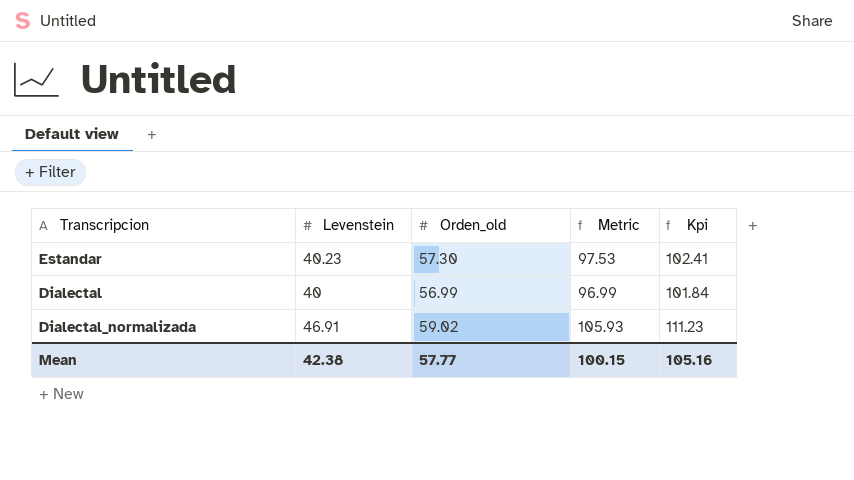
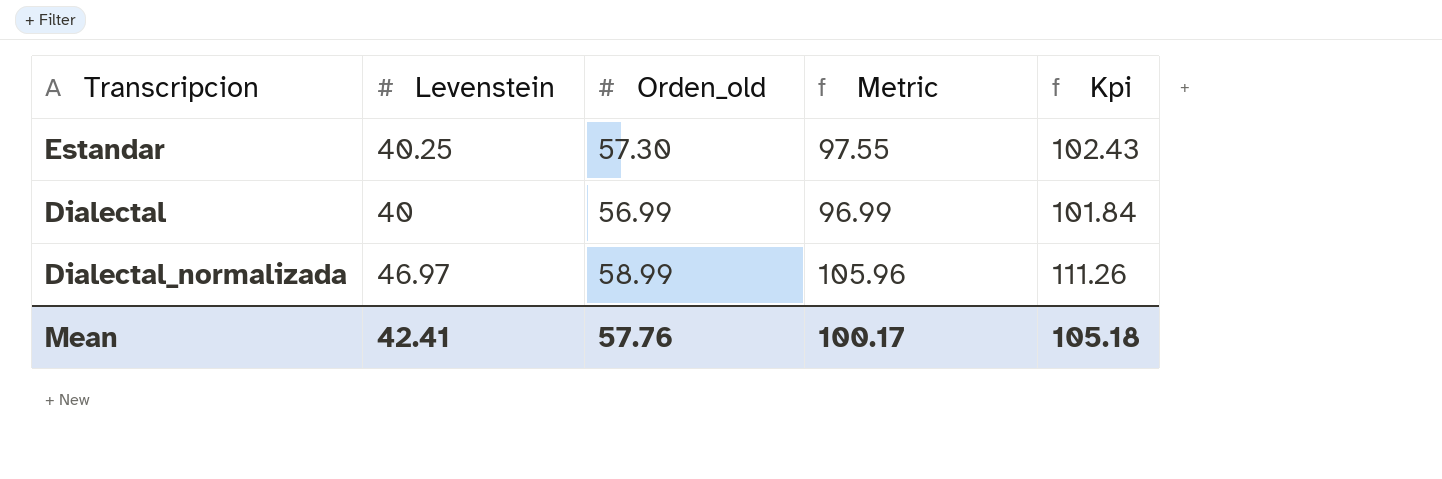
Estandar | Levenstein: 40.23 -> 40.25
Estandar | Metric: 97.53 -> 97.55
Estandar | Kpi: 102.41 -> 102.43
Dialectal_normalizada | Levenstein: 46.91 -> 46.97
Dialectal_normalizada | Orden_old: 59.02 -> 58.99
Dialectal_normalizada | Metric: 105.93 -> 105.96
Dialectal_normalizada | Kpi: 111.23 -> 111.26
Mean | Levenstein: 42.38 -> 42.41
Mean | Orden_old: 57.77 -> 57.76
Mean | Metric: 100.15 -> 100.17
Mean | Kpi: 105.16 -> 105.18

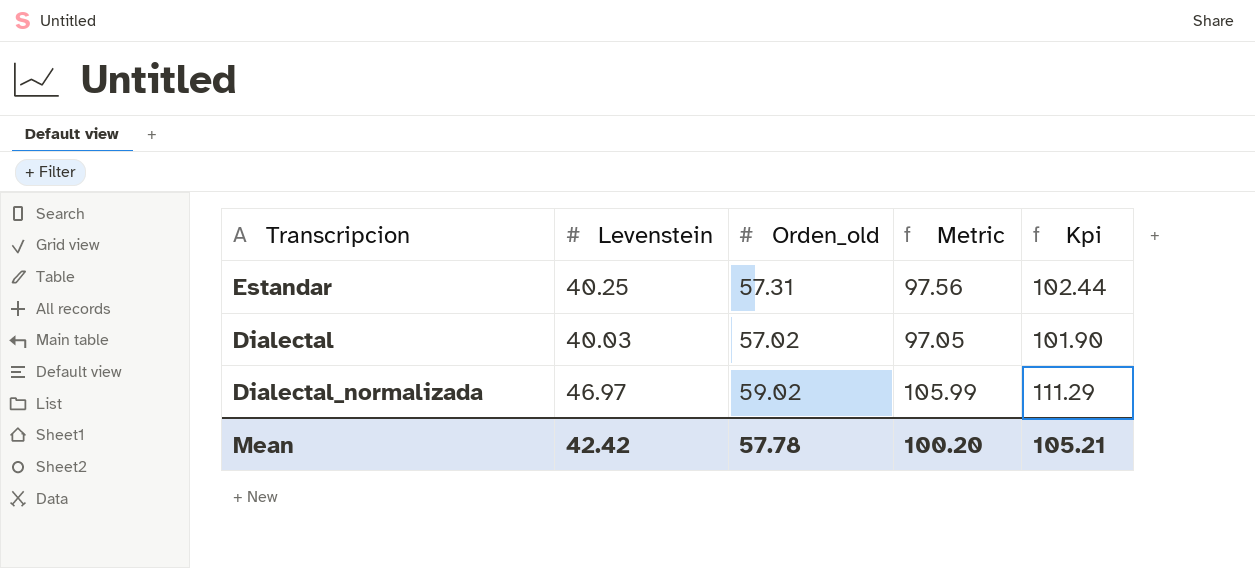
Estandar | Orden_old: 57.30 -> 57.31
Estandar | Metric: 97.55 -> 97.56
Estandar | Kpi: 102.43 -> 102.44
Dialectal | Levenstein: 40 -> 40.03
Dialectal | Orden_old: 56.99 -> 57.02
Dialectal | Metric: 96.99 -> 97.05
Dialectal | Kpi: 101.84 -> 101.90
Dialectal_normalizada | Orden_old: 58.99 -> 59.02
Dialectal_normalizada | Metric: 105.96 -> 105.99
Dialectal_normalizada | Kpi: 111.26 -> 111.29
Mean | Levenstein: 42.41 -> 42.42
Mean | Orden_old: 57.76 -> 57.78
Mean | Metric: 100.17 -> 100.20
Mean | Kpi: 105.18 -> 105.21

